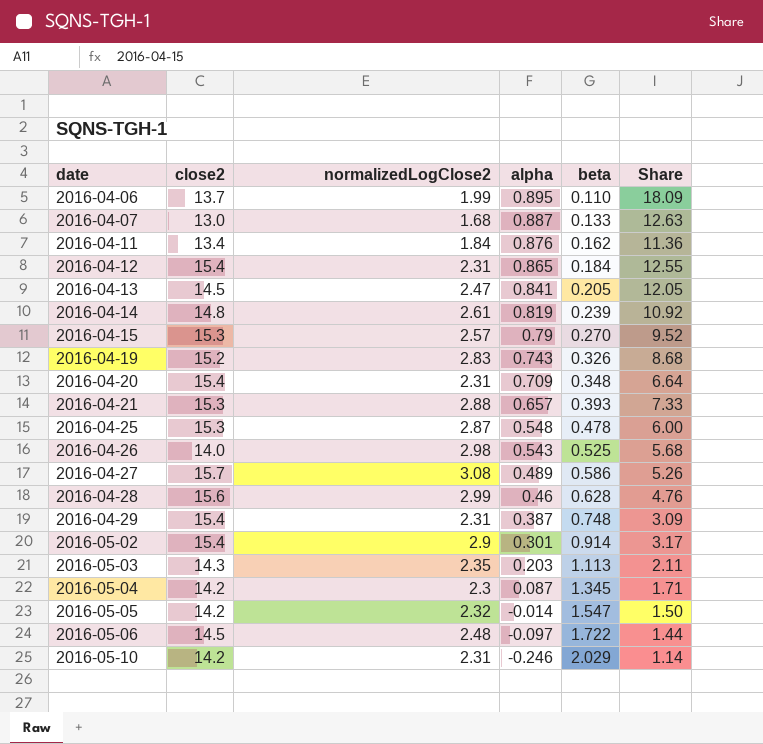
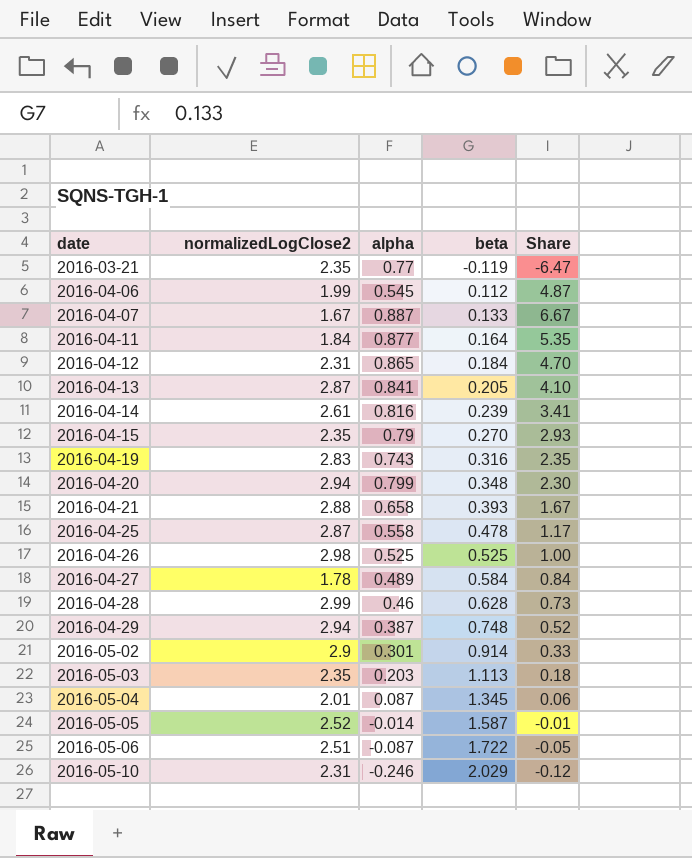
column close2 | position: 2 -> none
column Share | formula: [normalizedLogClose2] / [beta] -> [alpha] / [beta]
row 2016-03-21: none -> 2.35 | 0.77 | -0.119 | -6.47
2016-04-06 | alpha: 0.895 -> 0.545
2016-04-06 | beta: 0.110 -> 0.112
2016-04-07 | normalizedLogClose2: 1.68 -> 1.67
2016-04-11 | alpha: 0.876 -> 0.877
2016-04-11 | beta: 0.162 -> 0.164
2016-04-13 | normalizedLogClose2: 2.47 -> 2.87
2016-04-14 | alpha: 0.819 -> 0.816
2016-04-15 | normalizedLogClose2: 2.57 -> 2.35
2016-04-19 | beta: 0.326 -> 0.316
2016-04-20 | normalizedLogClose2: 2.31 -> 2.94
2016-04-20 | alpha: 0.709 -> 0.799
2016-04-21 | alpha: 0.657 -> 0.658
2016-04-25 | alpha: 0.548 -> 0.558
2016-04-26 | alpha: 0.543 -> 0.525
2016-04-27 | normalizedLogClose2: 3.08 -> 1.78
2016-04-27 | beta: 0.586 -> 0.584
2016-04-29 | normalizedLogClose2: 2.31 -> 2.94
2016-05-04 | normalizedLogClose2: 2.3 -> 2.01
2016-05-05 | normalizedLogClose2: 2.32 -> 2.52
2016-05-05 | beta: 1.547 -> 1.587
2016-05-06 | normalizedLogClose2: 2.48 -> 2.51
2016-05-06 | alpha: -0.097 -> -0.087

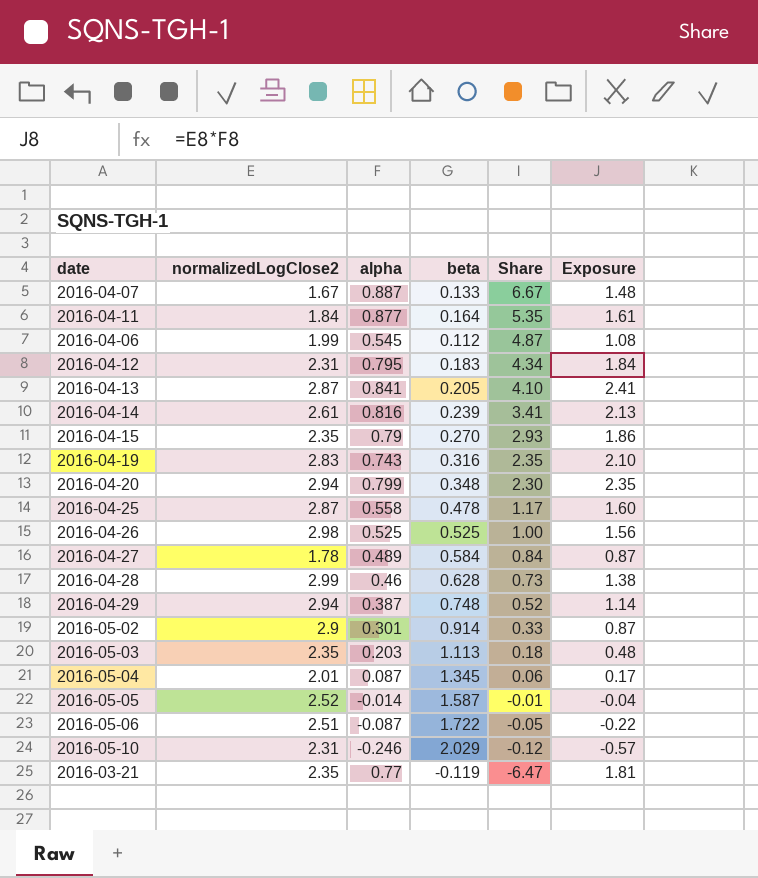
row order: date ascending -> Share descending
column Exposure | formula: none -> [normalizedLogClose2] * [alpha]
row 2016-04-21: 2.88 | 0.658 | 0.393 | 1.67 -> none
2016-04-12 | alpha: 0.865 -> 0.795
2016-04-12 | beta: 0.184 -> 0.183
2016-04-12 | Share: 4.70 -> 4.34

